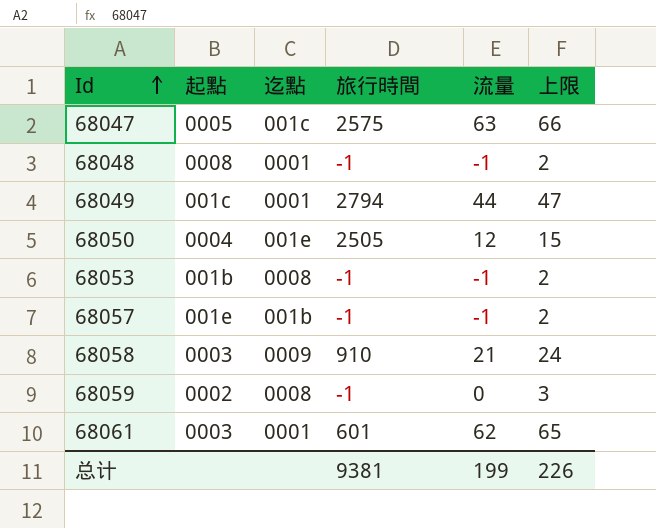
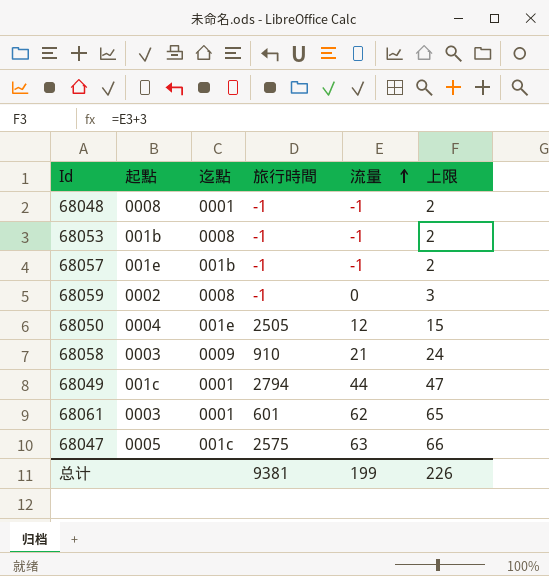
row order: Id ascending -> 流量 ascending

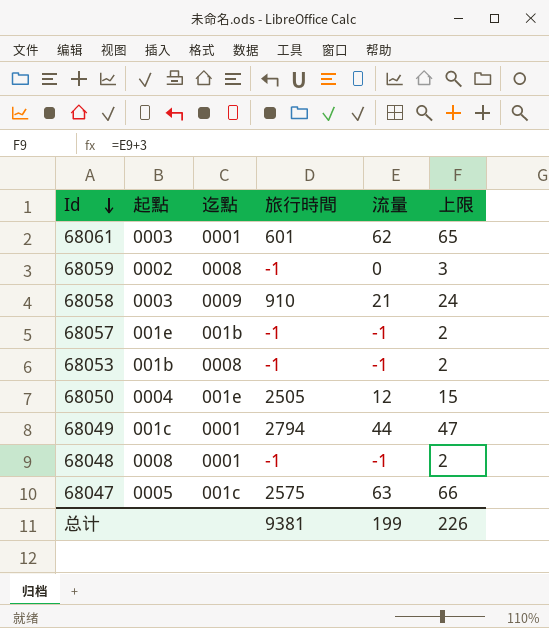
row order: 流量 ascending -> Id descending

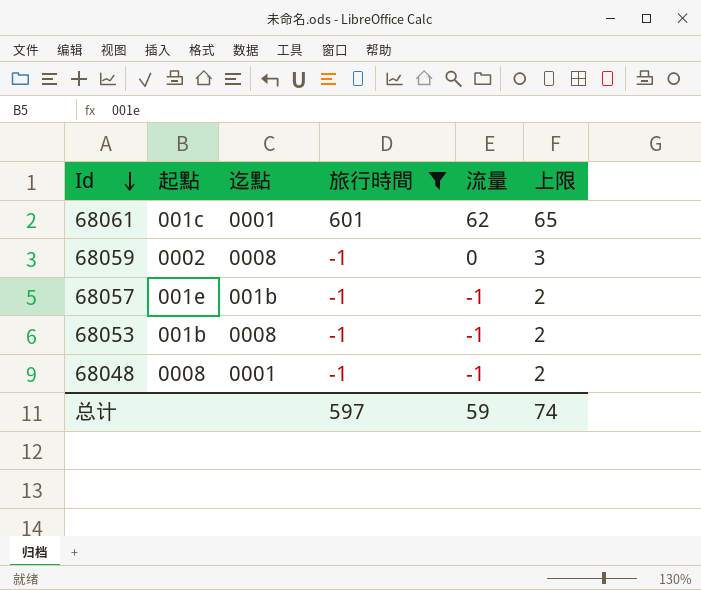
filter: none -> 旅行時間 <= 601
68061 | 起點: 0003 -> 001c
总计 | 旅行時間: 9381 -> 597
总计 | 流量: 199 -> 59
总计 | 上限: 226 -> 74

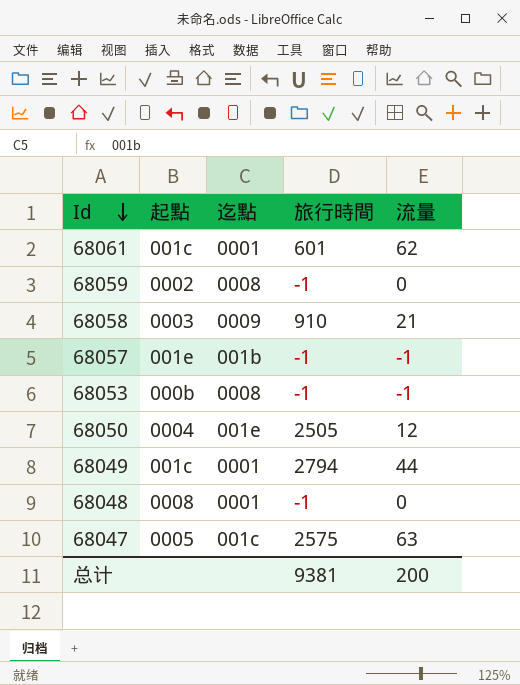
filter: 旅行時間 <= 601 -> none
column 上限 | formula: [流量] + 3 -> none
68053 | 起點: 001b -> 000b
68048 | 流量: -1 -> 0
总计 | 旅行時間: 597 -> 9381
总计 | 流量: 59 -> 200

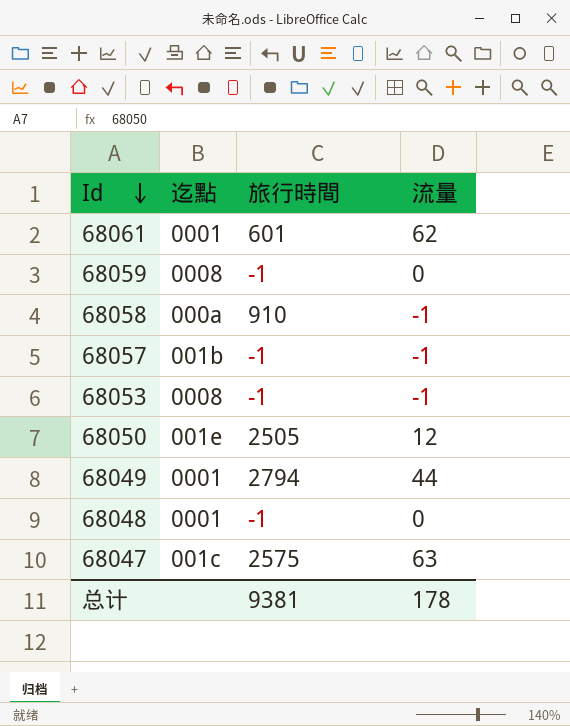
column 起點 | position: 2 -> none
68058 | 迄點: 0009 -> 000a
68058 | 流量: 21 -> -1
总计 | 流量: 200 -> 178

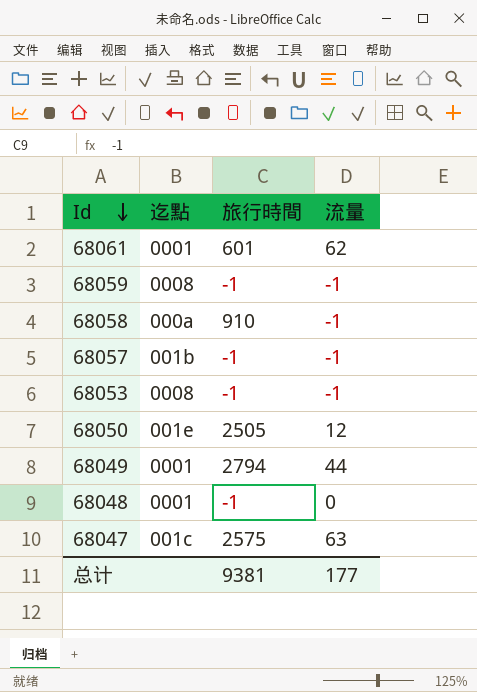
68059 | 流量: 0 -> -1
总计 | 流量: 178 -> 177

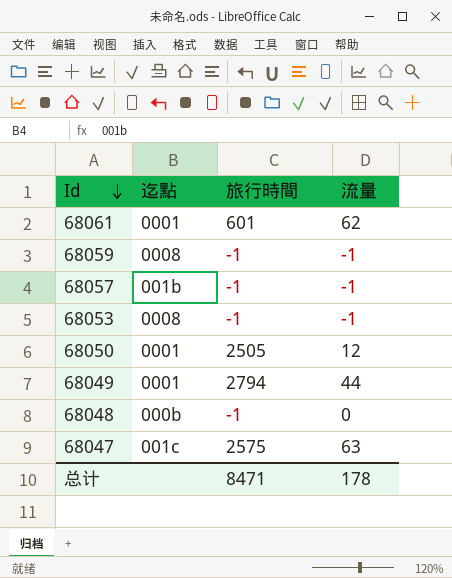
row 68058: 000a | 910 | -1 -> none
68050 | 迄點: 001e -> 0001
68048 | 迄點: 0001 -> 000b
总计 | 旅行時間: 9381 -> 8471
总计 | 流量: 177 -> 178

